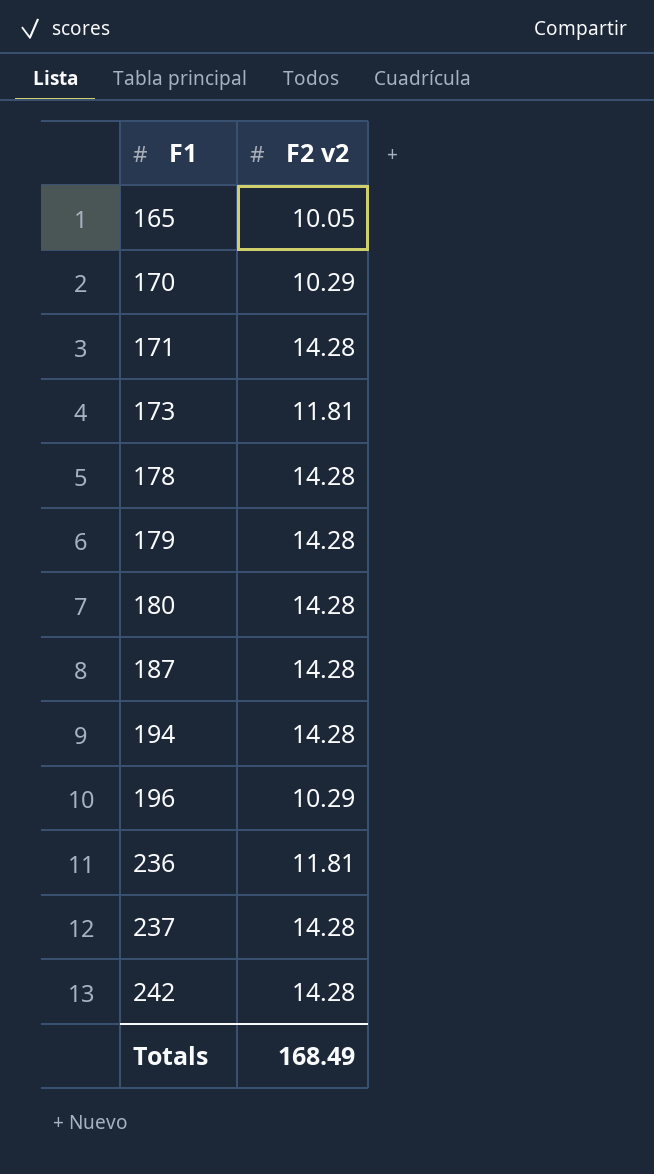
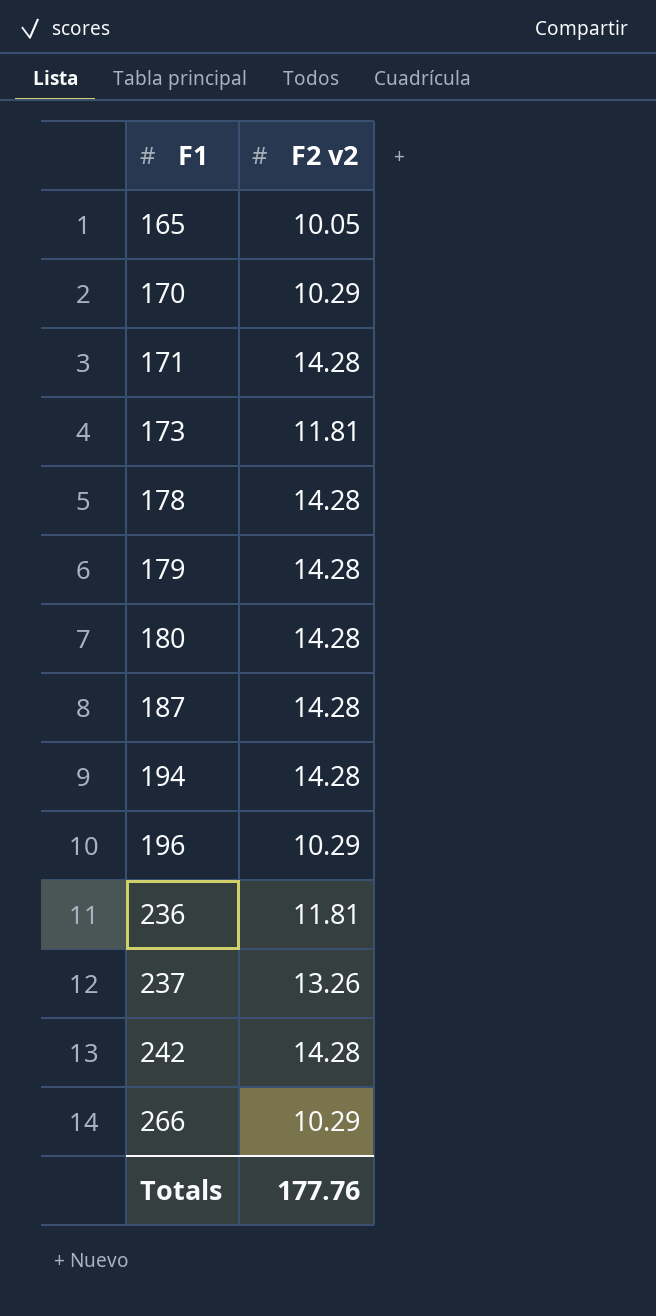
237 | F2 v2: 14.28 -> 13.26
row 266: none -> 10.29
Totals | F2 v2: 168.49 -> 177.76

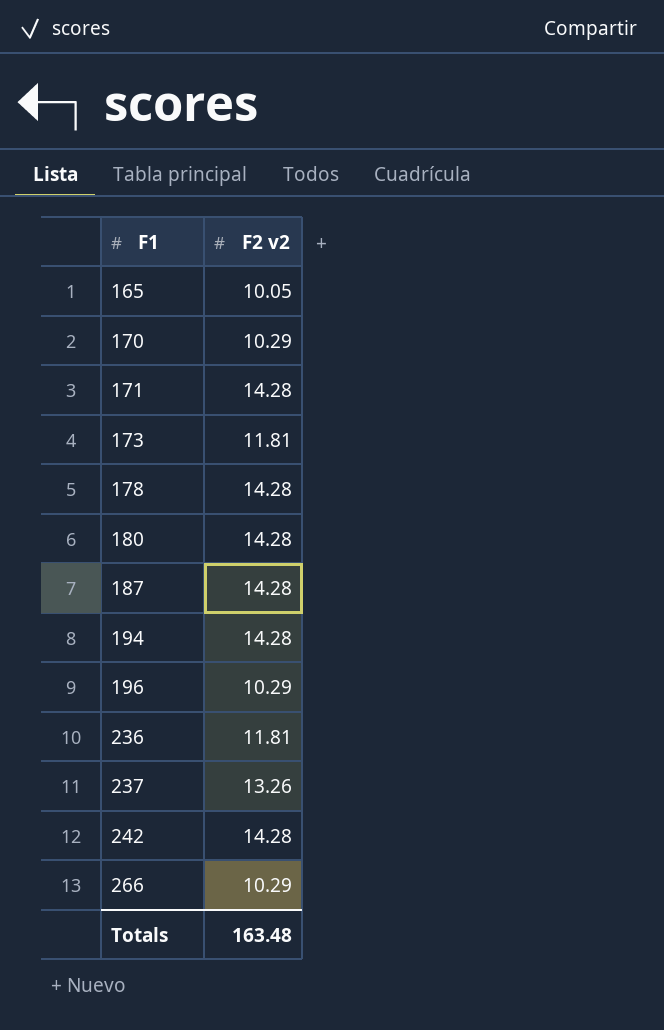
row 179: 14.28 -> none
Totals | F2 v2: 177.76 -> 163.48

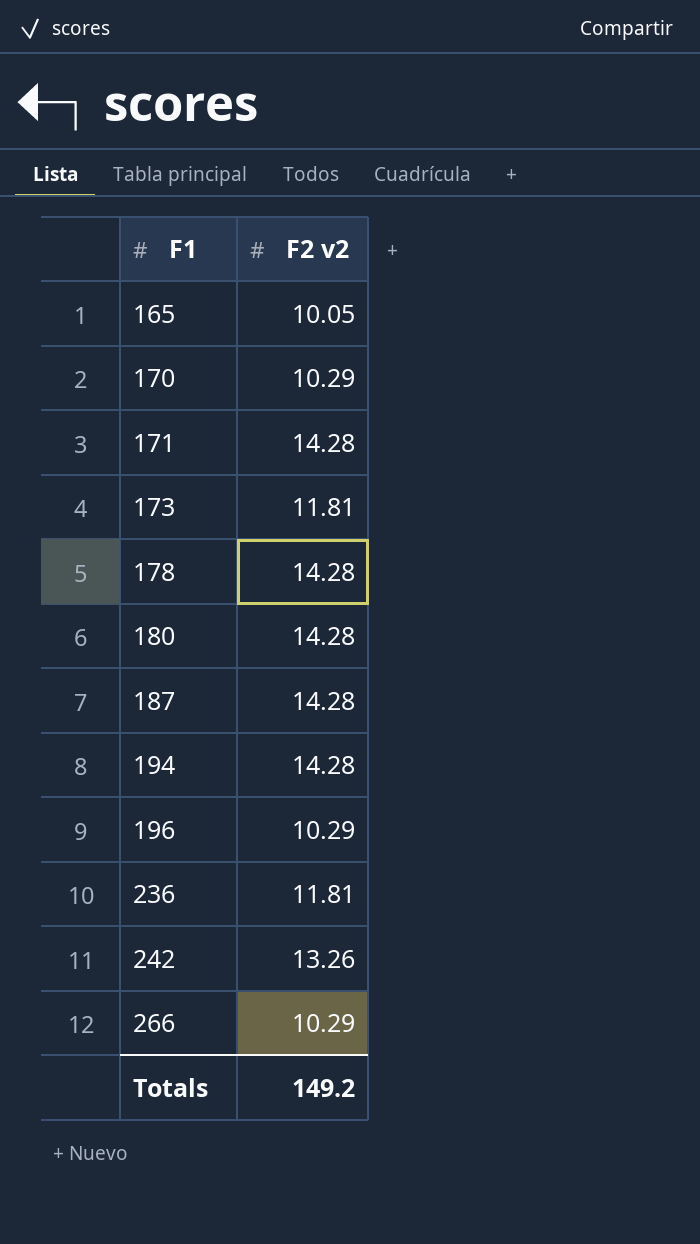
row 237: 13.26 -> none
242 | F2 v2: 14.28 -> 13.26
Totals | F2 v2: 163.48 -> 149.2

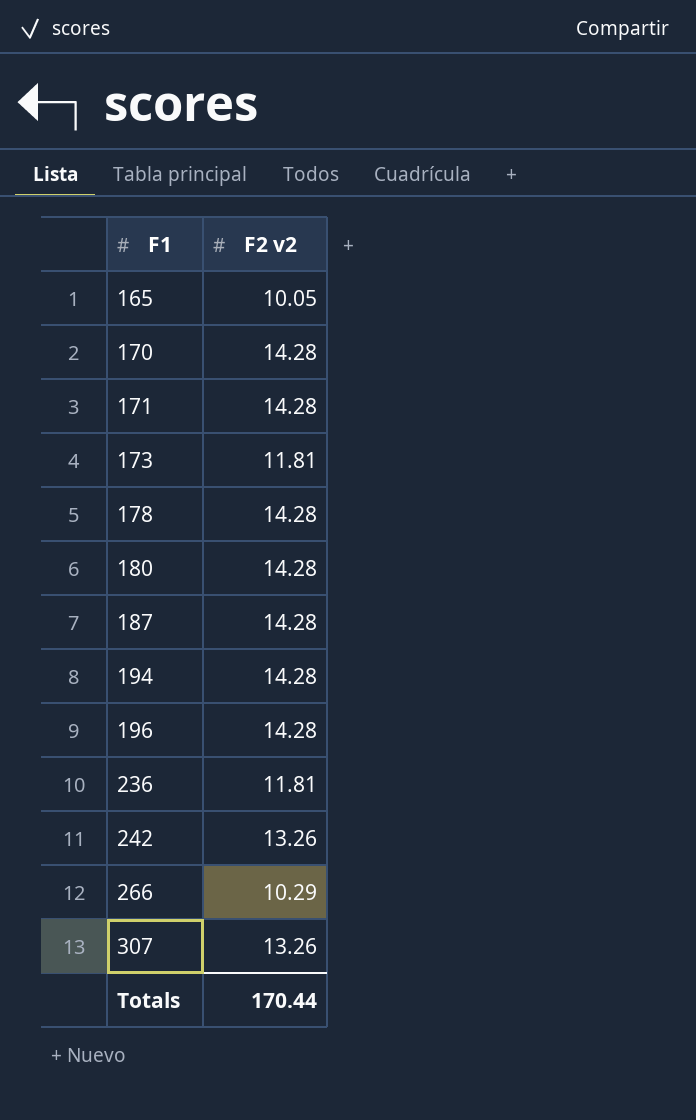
170 | F2 v2: 10.29 -> 14.28
196 | F2 v2: 10.29 -> 14.28
row 307: none -> 13.26
Totals | F2 v2: 149.2 -> 170.44

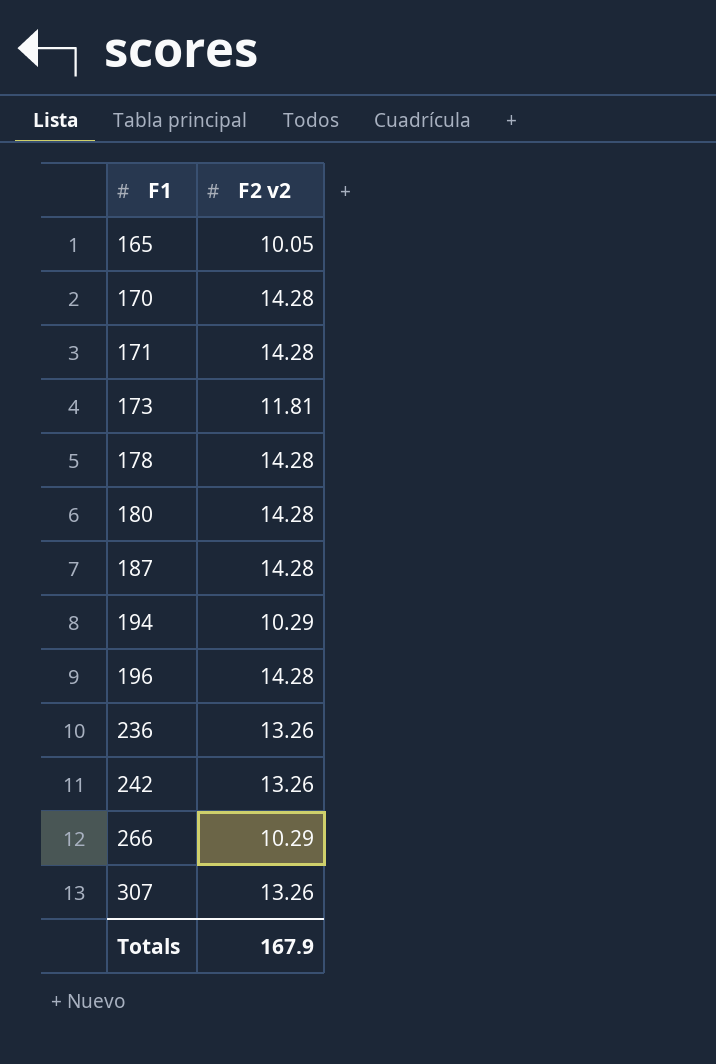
194 | F2 v2: 14.28 -> 10.29
236 | F2 v2: 11.81 -> 13.26
Totals | F2 v2: 170.44 -> 167.9

